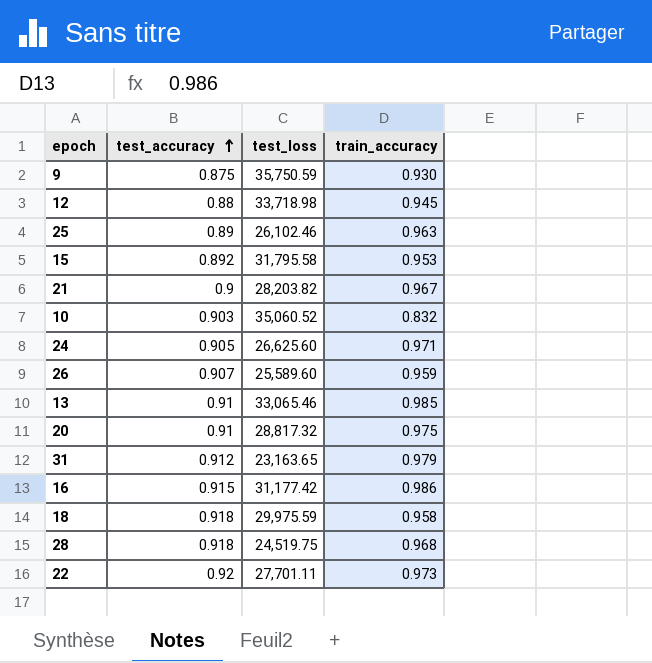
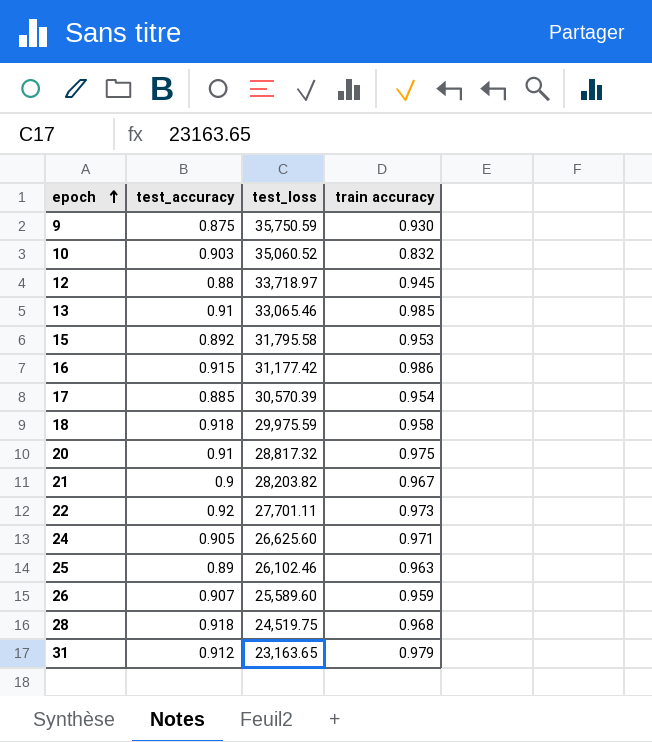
row order: test_accuracy ascending -> epoch ascending
column name: train_accuracy -> train accuracy
12 | test_loss: 33,718.98 -> 33,718.97
row 17: none -> 0.885 | 30,570.39 | 0.954

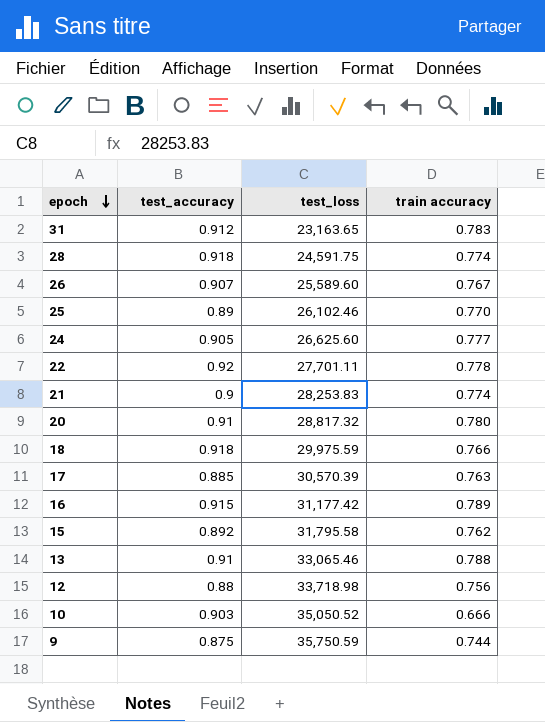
row order: epoch ascending -> epoch descending
31 | train accuracy: 0.979 -> 0.783
28 | test_loss: 24,519.75 -> 24,591.75
28 | train accuracy: 0.968 -> 0.774
26 | train accuracy: 0.959 -> 0.767
25 | train accuracy: 0.963 -> 0.770
24 | train accuracy: 0.971 -> 0.777
22 | train accuracy: 0.973 -> 0.778
21 | test_loss: 28,203.82 -> 28,253.83
21 | train accuracy: 0.967 -> 0.774
20 | train accuracy: 0.975 -> 0.780
18 | train accuracy: 0.958 -> 0.766
17 | train accuracy: 0.954 -> 0.763
16 | train accuracy: 0.986 -> 0.789
15 | train accuracy: 0.953 -> 0.762
13 | train accuracy: 0.985 -> 0.788
12 | test_loss: 33,718.97 -> 33,718.98
12 | train accuracy: 0.945 -> 0.756
10 | test_loss: 35,060.52 -> 35,050.52
10 | train accuracy: 0.832 -> 0.666
9 | train accuracy: 0.930 -> 0.744

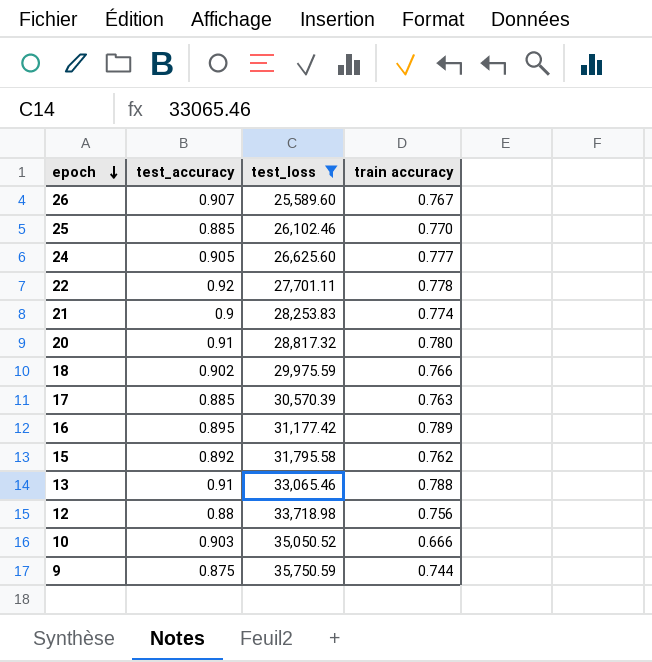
filter: none -> test_loss >= 25,589.60
25 | test_accuracy: 0.89 -> 0.885
18 | test_accuracy: 0.918 -> 0.902
16 | test_accuracy: 0.915 -> 0.895

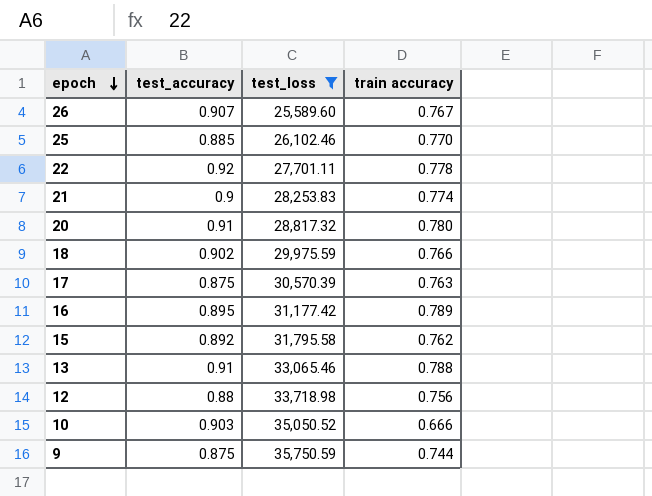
row 24: 0.905 | 26,625.60 | 0.777 -> none
17 | test_accuracy: 0.885 -> 0.875

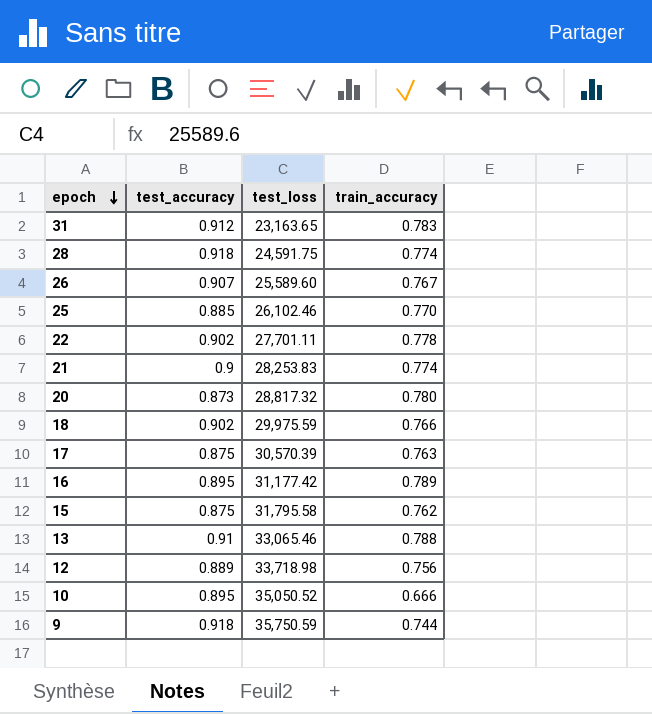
filter: test_loss >= 25,589.60 -> none
column name: train accuracy -> train_accuracy
22 | test_accuracy: 0.92 -> 0.902
20 | test_accuracy: 0.91 -> 0.873
15 | test_accuracy: 0.892 -> 0.875
12 | test_accuracy: 0.88 -> 0.889
10 | test_accuracy: 0.903 -> 0.895
9 | test_accuracy: 0.875 -> 0.918

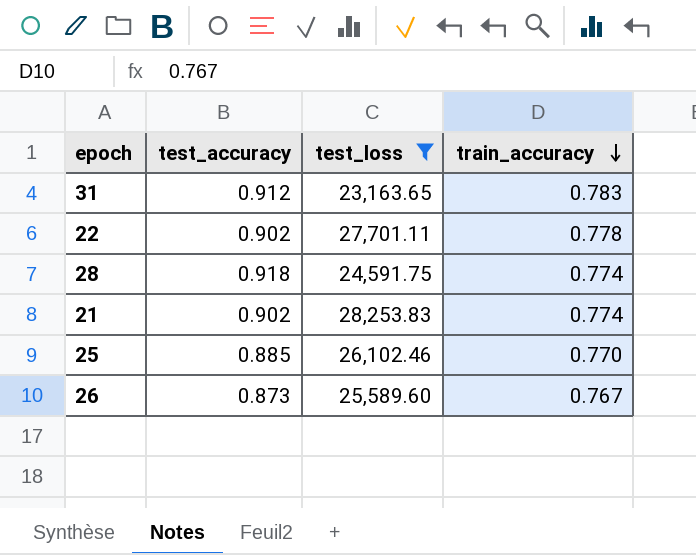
filter: none -> test_loss <= 28,253.83
row order: epoch descending -> train_accuracy descending
21 | test_accuracy: 0.9 -> 0.902
26 | test_accuracy: 0.907 -> 0.873

